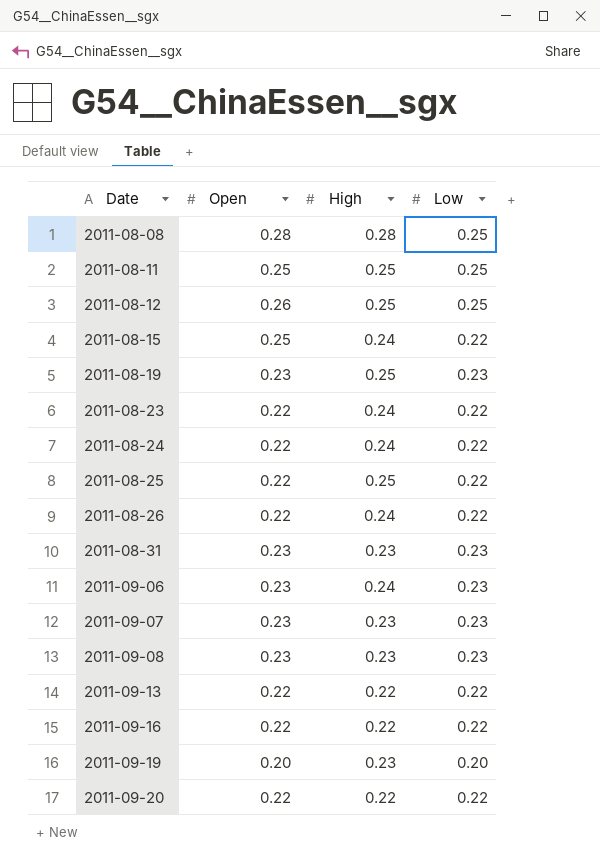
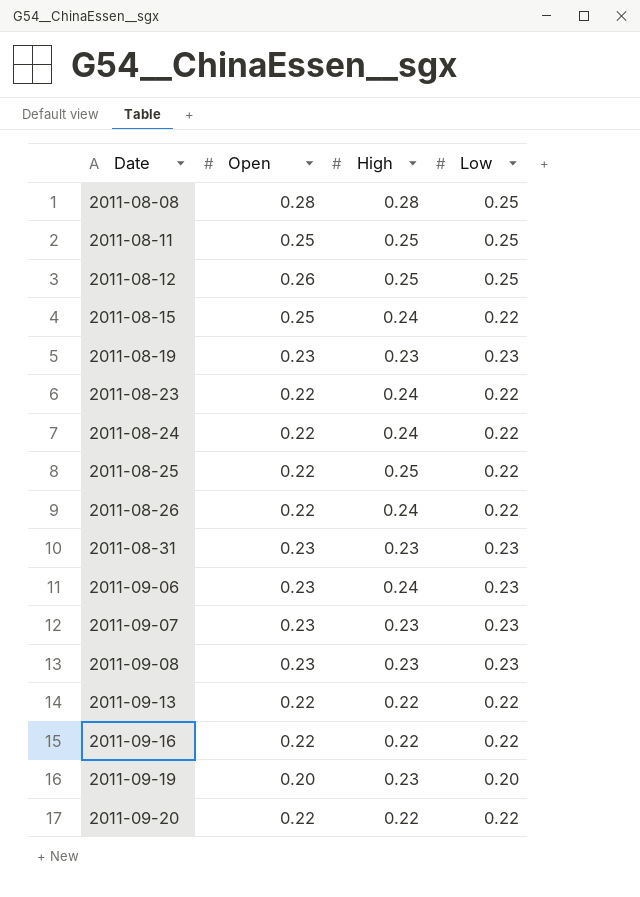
2011-08-19 | High: 0.25 -> 0.23

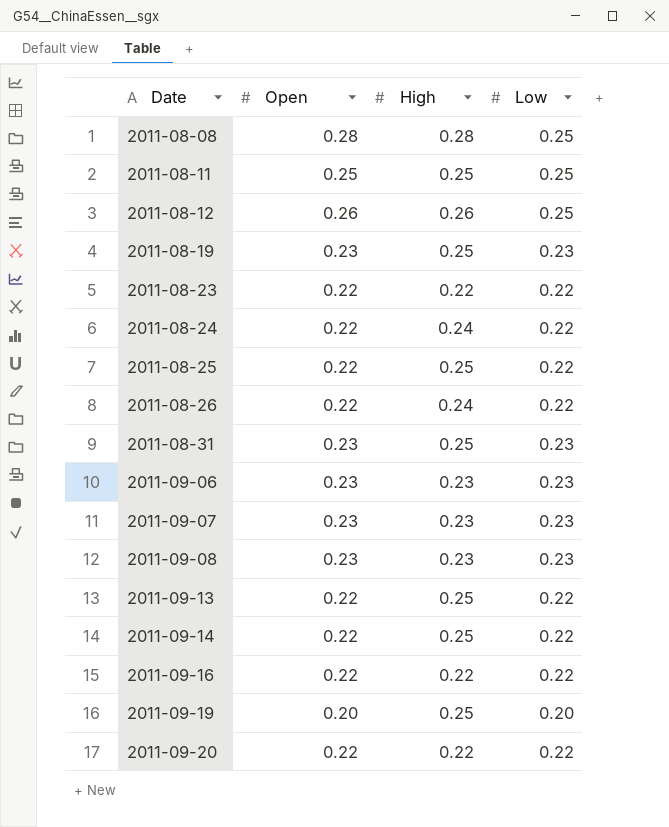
row 2011-08-15: 0.25 | 0.24 | 0.22 -> none
2011-08-12 | High: 0.25 -> 0.26
2011-08-19 | High: 0.23 -> 0.25
2011-08-23 | High: 0.24 -> 0.22
2011-08-31 | High: 0.23 -> 0.25
2011-09-06 | High: 0.24 -> 0.23
2011-09-13 | High: 0.22 -> 0.25
row 2011-09-14: none -> 0.22 | 0.25 | 0.22
2011-09-19 | High: 0.23 -> 0.25

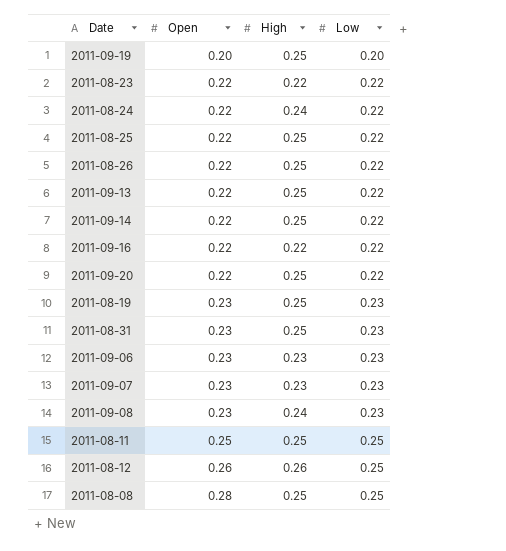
row order: Date ascending -> Open ascending
2011-08-26 | High: 0.24 -> 0.25
2011-09-20 | High: 0.22 -> 0.25
2011-09-08 | High: 0.23 -> 0.24
2011-08-08 | High: 0.28 -> 0.25

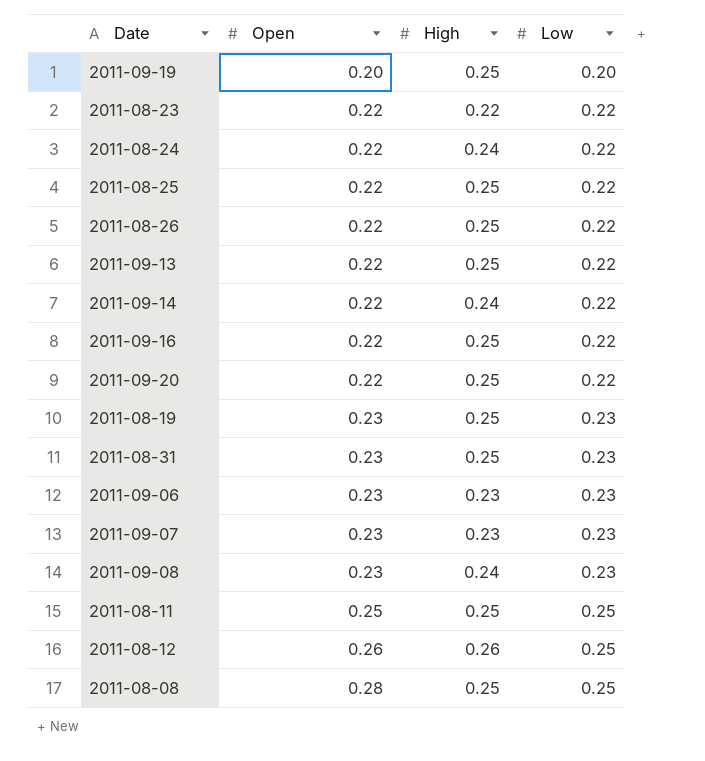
2011-09-14 | High: 0.25 -> 0.24
2011-09-16 | High: 0.22 -> 0.25

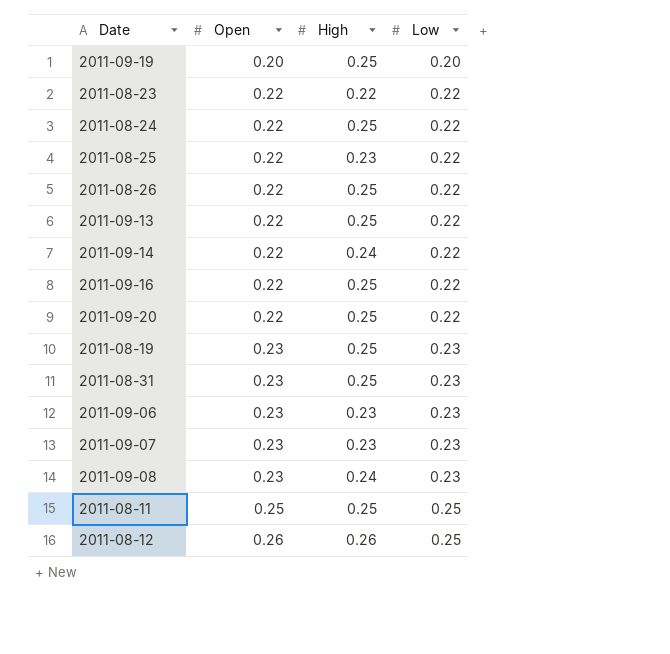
row 2011-08-08: 0.28 | 0.25 | 0.25 -> none
2011-08-24 | High: 0.24 -> 0.25
2011-08-25 | High: 0.25 -> 0.23

